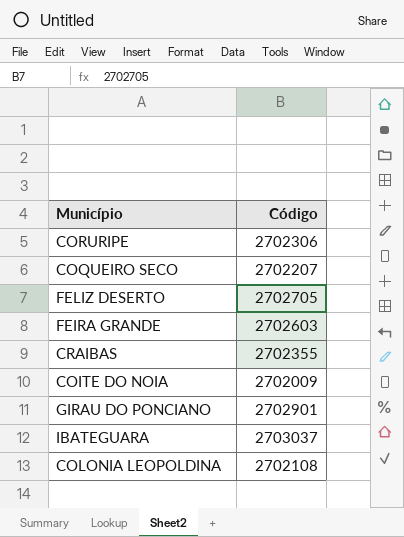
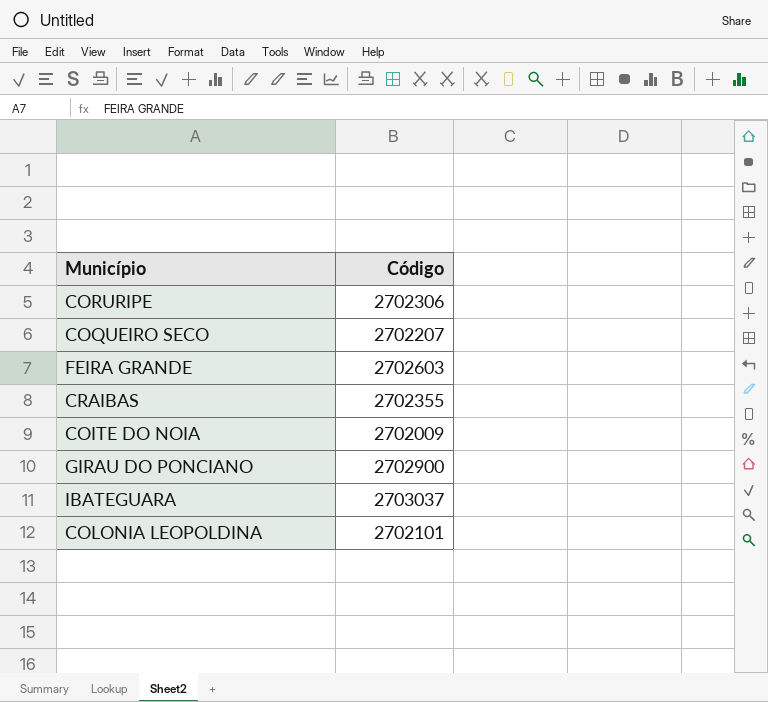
row FELIZ DESERTO: 2702705 -> none
GIRAU DO PONCIANO | Código: 2702901 -> 2702900
COLONIA LEOPOLDINA | Código: 2702108 -> 2702101

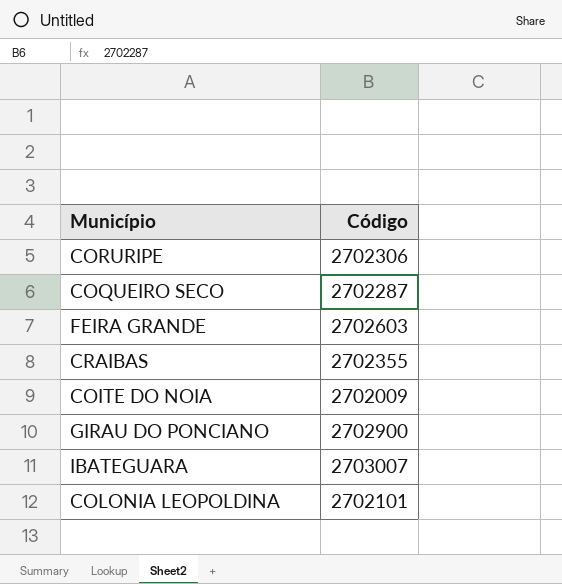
COQUEIRO SECO | Código: 2702207 -> 2702287
IBATEGUARA | Código: 2703037 -> 2703007

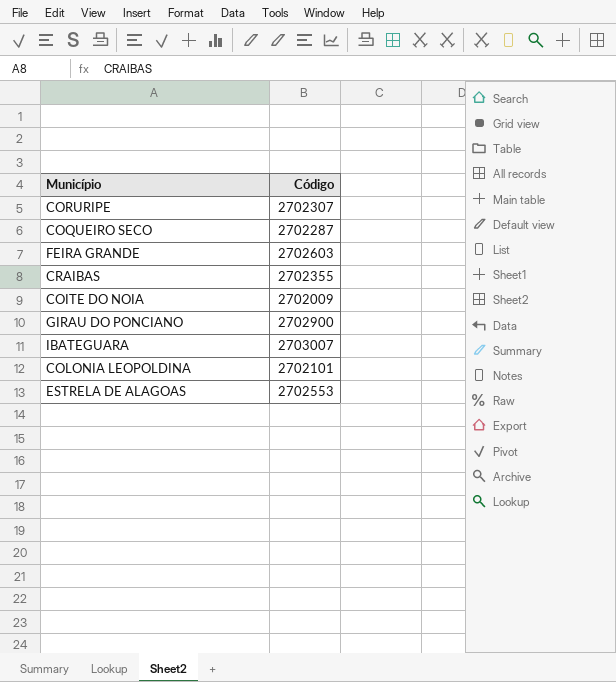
CORURIPE | Código: 2702306 -> 2702307
row ESTRELA DE ALAGOAS: none -> 2702553

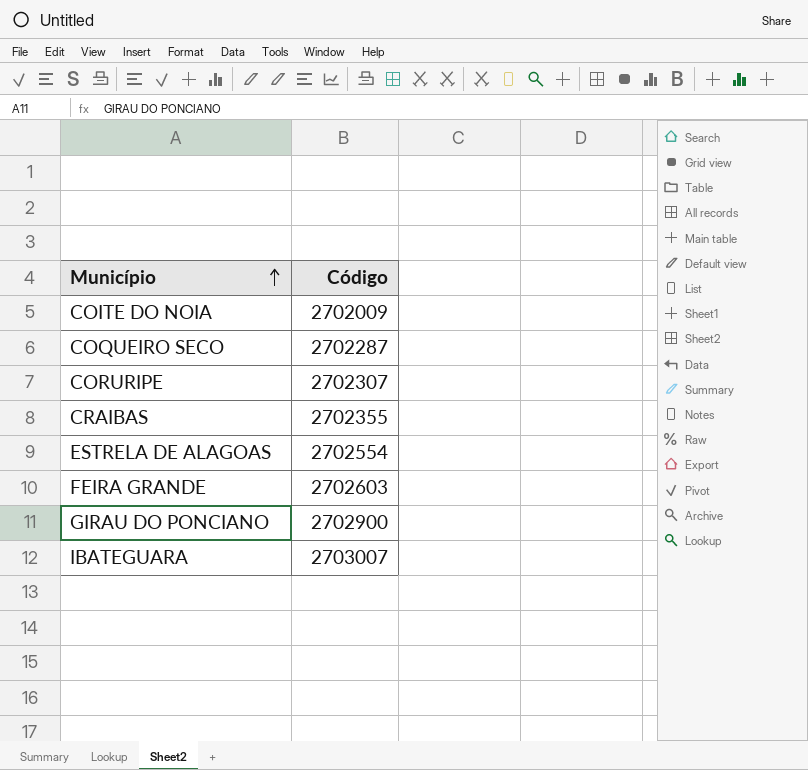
row order: none -> Município ascending
row COLONIA LEOPOLDINA: 2702101 -> none
ESTRELA DE ALAGOAS | Código: 2702553 -> 2702554

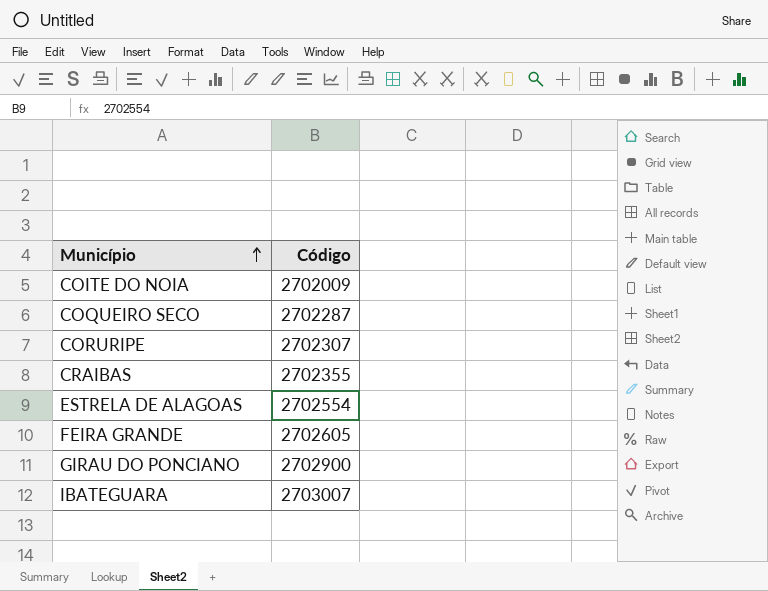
FEIRA GRANDE | Código: 2702603 -> 2702605

